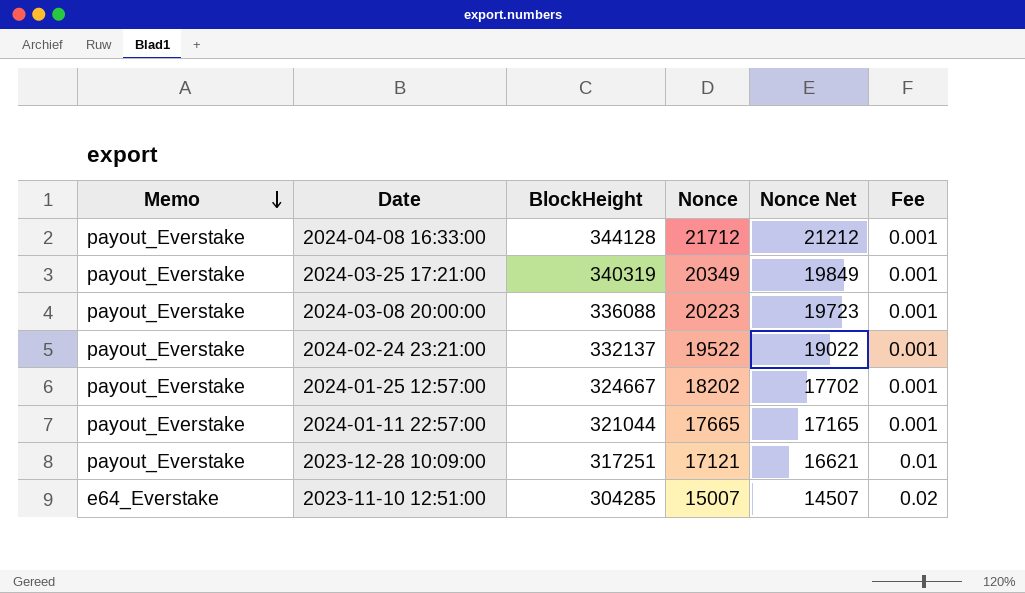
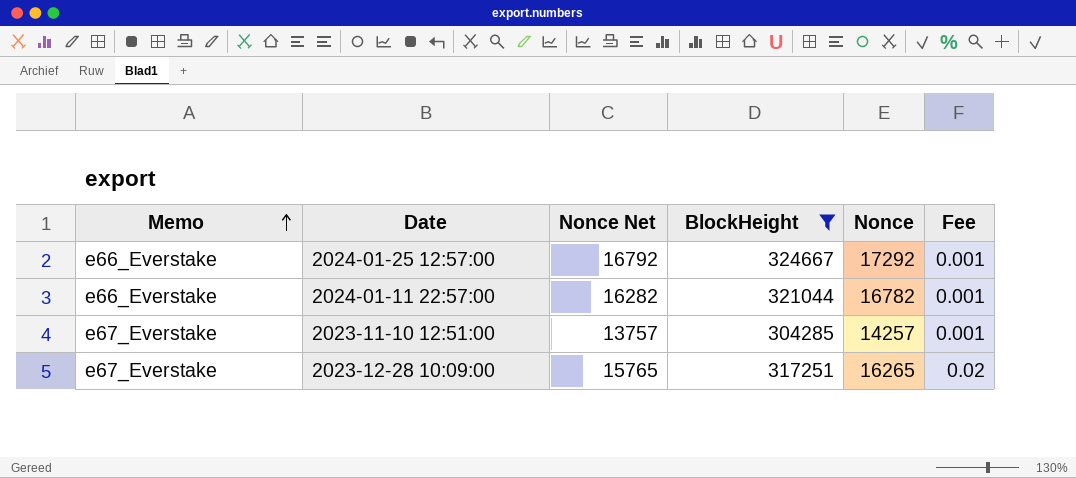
filter: none -> BlockHeight <= 324667
row order: Memo descending -> Memo ascending
column Nonce Net | position: 5 -> 3
2024-01-25 12:57:00 | Memo: payout_Everstake -> e66_Everstake
2024-01-25 12:57:00 | Nonce Net: 17702 -> 16792
2024-01-25 12:57:00 | Nonce: 18202 -> 17292
2024-01-11 22:57:00 | Memo: payout_Everstake -> e66_Everstake
2024-01-11 22:57:00 | Nonce Net: 17165 -> 16282
2024-01-11 22:57:00 | Nonce: 17665 -> 16782
2023-11-10 12:51:00 | Memo: e64_Everstake -> e67_Everstake
2023-11-10 12:51:00 | Nonce Net: 14507 -> 13757
2023-11-10 12:51:00 | Nonce: 15007 -> 14257
2023-11-10 12:51:00 | Fee: 0.02 -> 0.001
2023-12-28 10:09:00 | Memo: payout_Everstake -> e67_Everstake
2023-12-28 10:09:00 | Nonce Net: 16621 -> 15765
2023-12-28 10:09:00 | Nonce: 17121 -> 16265
2023-12-28 10:09:00 | Fee: 0.01 -> 0.02

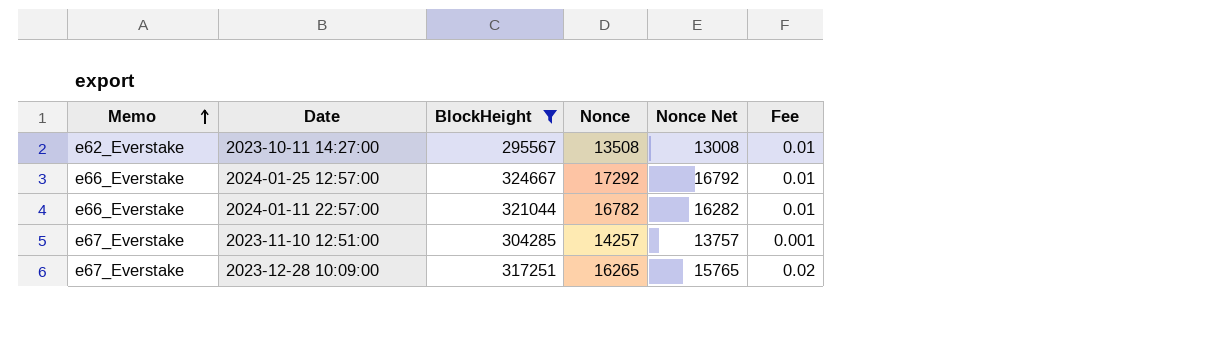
column Nonce Net | position: 3 -> 5
row 2023-10-11 14:27:00: none -> e62_Everstake | 295567 | 13508 | 13008 | 0.01
2024-01-25 12:57:00 | Fee: 0.001 -> 0.01
2024-01-11 22:57:00 | Fee: 0.001 -> 0.01

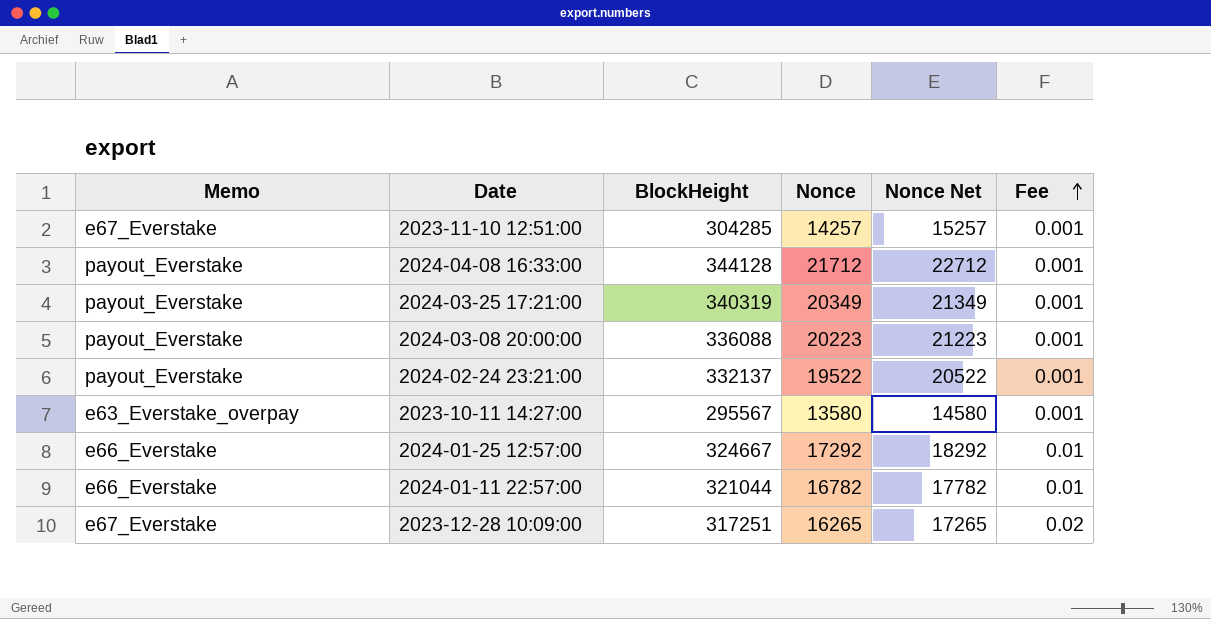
filter: BlockHeight <= 324667 -> none
row order: Memo ascending -> Fee ascending
column Nonce Net | formula: [Nonce] - 500 -> [Nonce] + 1000
2023-10-11 14:27:00 | Memo: e62_Everstake -> e63_Everstake_overpay
2023-10-11 14:27:00 | Nonce: 13508 -> 13580
2023-10-11 14:27:00 | Fee: 0.01 -> 0.001

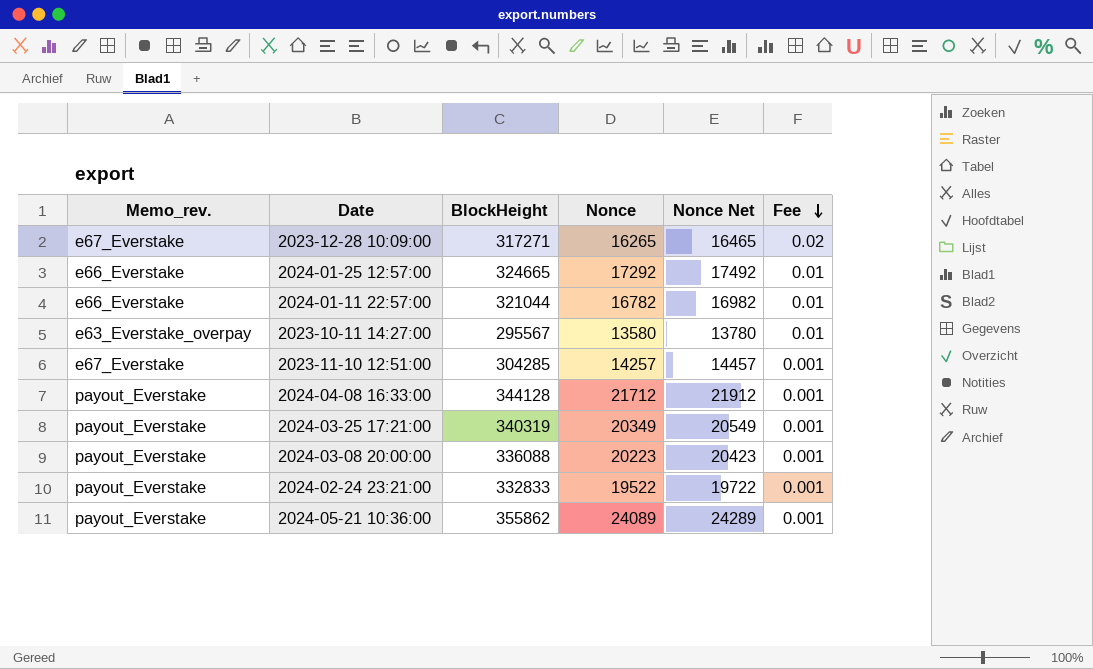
row order: Fee ascending -> Fee descending
column name: Memo -> Memo_rev.
column Nonce Net | formula: [Nonce] + 1000 -> [Nonce] + 200
2023-12-28 10:09:00 | BlockHeight: 317251 -> 317271
2024-01-25 12:57:00 | BlockHeight: 324667 -> 324665
2023-10-11 14:27:00 | Fee: 0.001 -> 0.01
2024-02-24 23:21:00 | BlockHeight: 332137 -> 332833
row 2024-05-21 10:36:00: none -> payout_Everstake | 355862 | 24089 | 24289 | 0.001

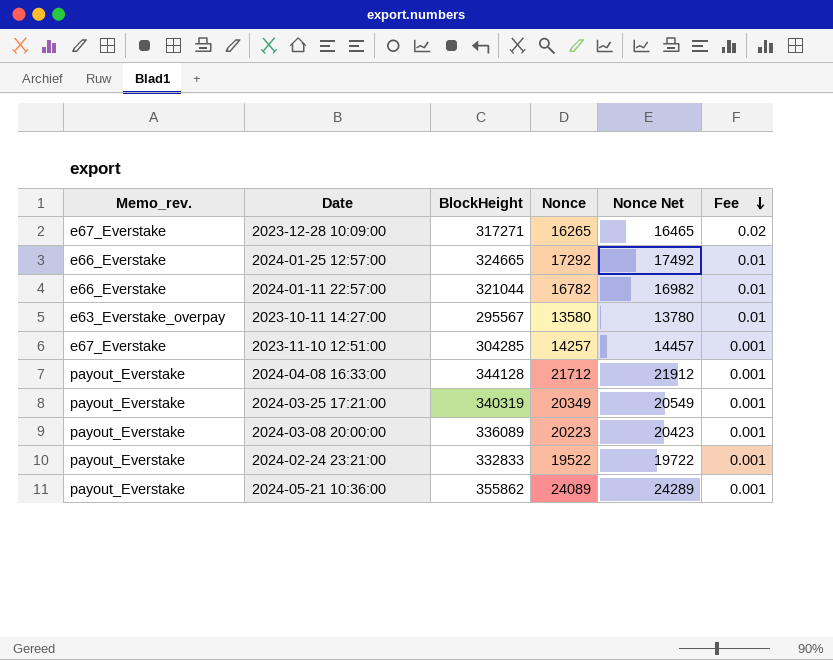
2024-03-08 20:00:00 | BlockHeight: 336088 -> 336089

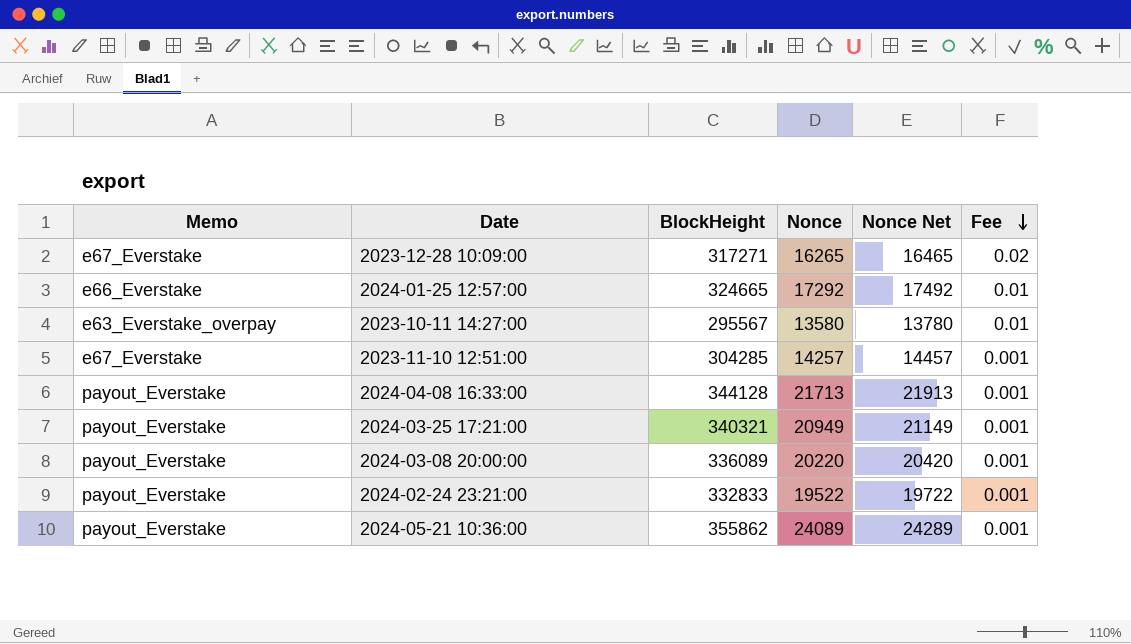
column name: Memo_rev. -> Memo
row 2024-01-11 22:57:00: e66_Everstake | 321044 | 16782 | 16982 | 0.01 -> none
2024-04-08 16:33:00 | Nonce: 21712 -> 21713
2024-04-08 16:33:00 | Nonce Net: 21912 -> 21913
2024-03-25 17:21:00 | BlockHeight: 340319 -> 340321
2024-03-25 17:21:00 | Nonce: 20349 -> 20949
2024-03-25 17:21:00 | Nonce Net: 20549 -> 21149
2024-03-08 20:00:00 | Nonce: 20223 -> 20220
2024-03-08 20:00:00 | Nonce Net: 20423 -> 20420

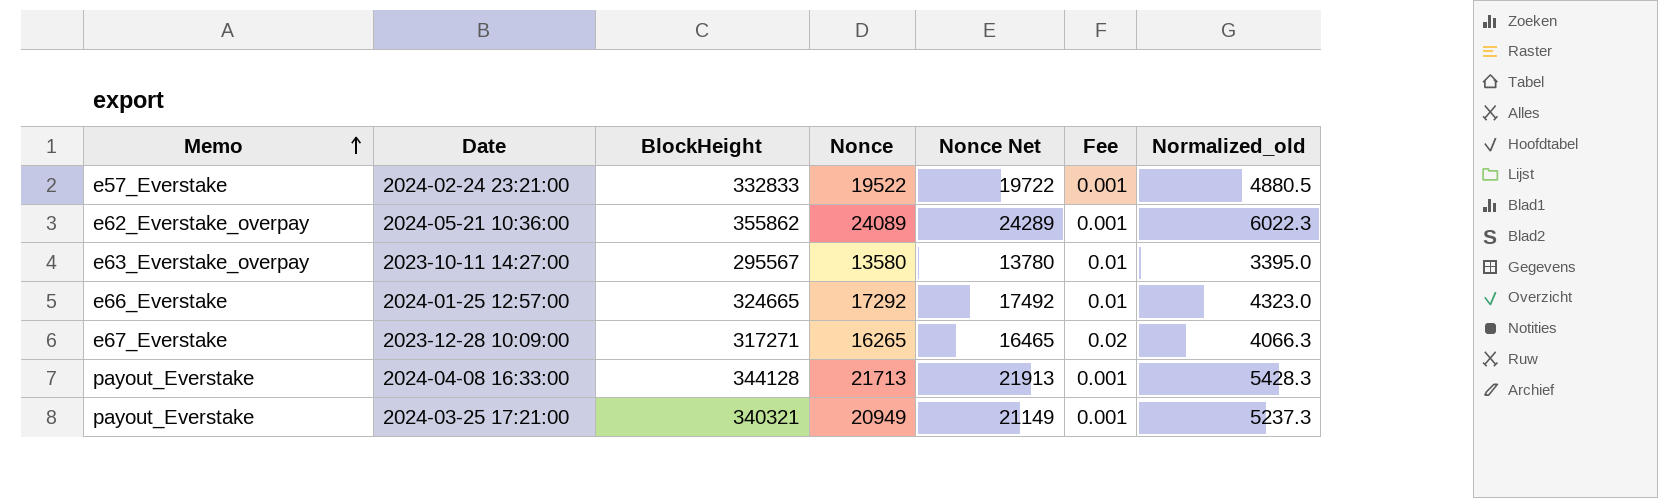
row order: Fee descending -> Memo ascending
column Normalized_old | formula: none -> [Nonce] * 0.25
row 2023-11-10 12:51:00: e67_Everstake | 304285 | 14257 | 14457 | 0.001 -> none
row 2024-03-08 20:00:00: payout_Everstake | 336089 | 20220 | 20420 | 0.001 -> none
2024-02-24 23:21:00 | Memo: payout_Everstake -> e57_Everstake
2024-05-21 10:36:00 | Memo: payout_Everstake -> e62_Everstake_overpay

